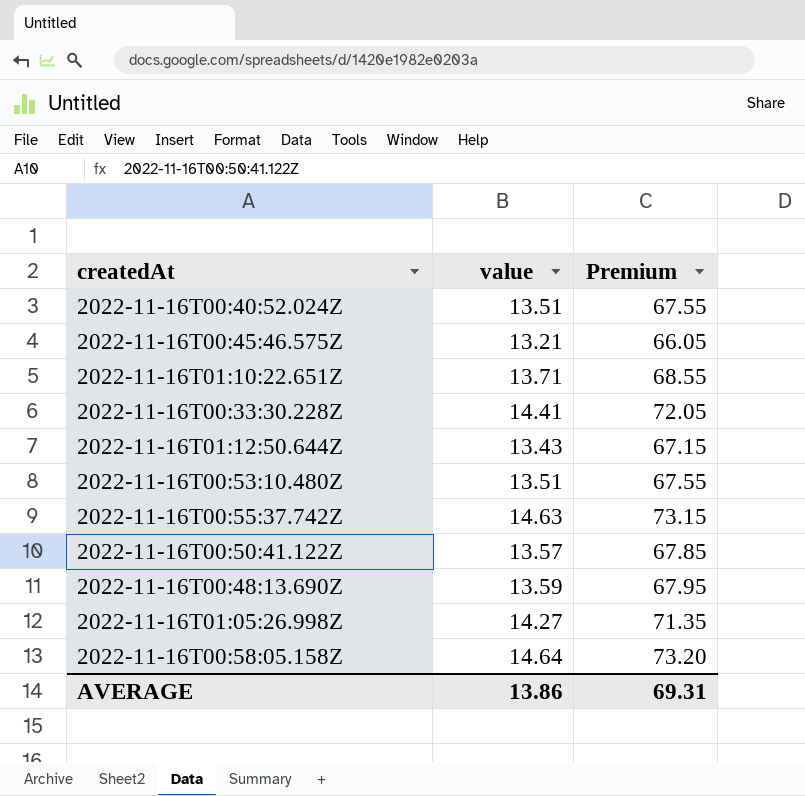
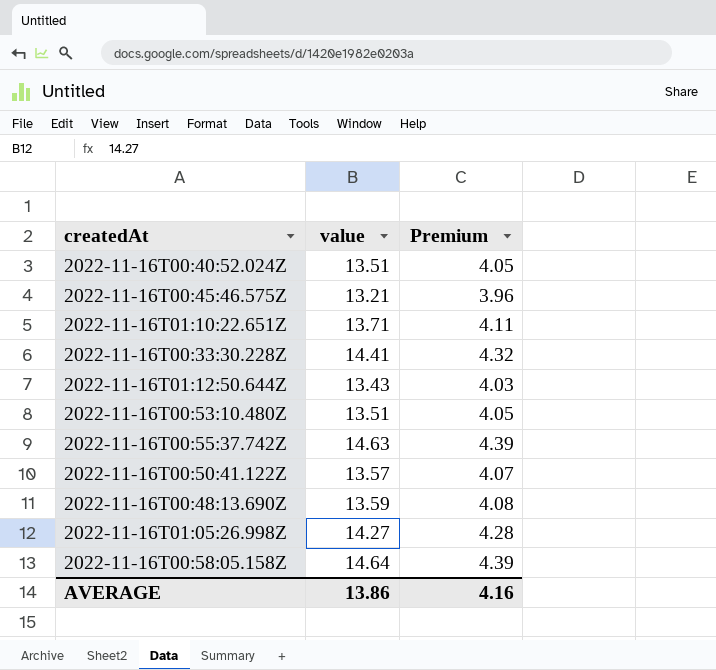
column Premium | formula: [value] * 5 -> [value] * 0.3
AVERAGE | Premium: 69.31 -> 4.16

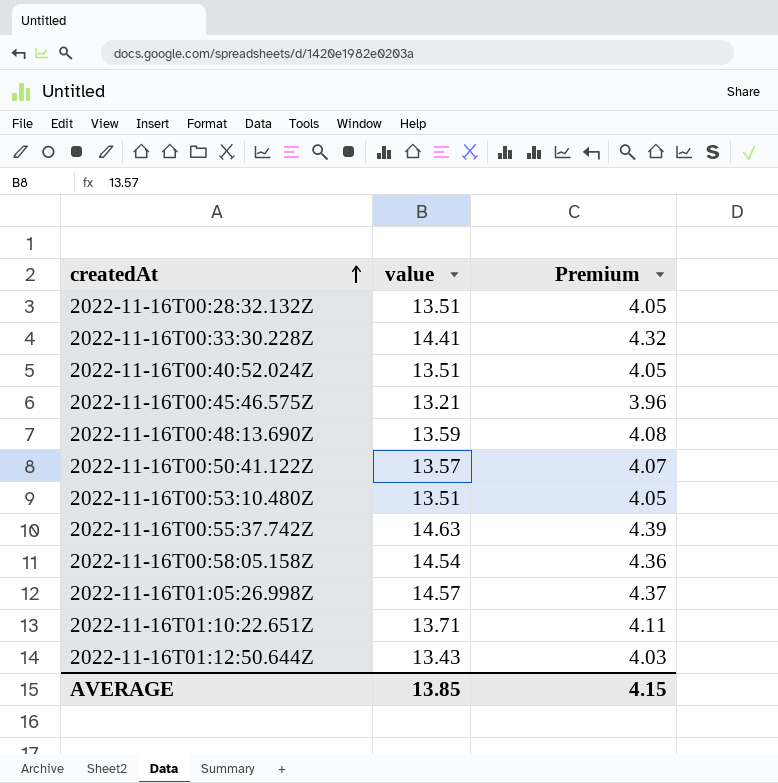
row order: none -> createdAt ascending
row 2022-11-16T00:28:32.132Z: none -> 13.51 | 4.05
2022-11-16T00:58:05.158Z | value: 14.64 -> 14.54
2022-11-16T00:58:05.158Z | Premium: 4.39 -> 4.36
2022-11-16T01:05:26.998Z | value: 14.27 -> 14.57
2022-11-16T01:05:26.998Z | Premium: 4.28 -> 4.37
AVERAGE | value: 13.86 -> 13.85
AVERAGE | Premium: 4.16 -> 4.15

